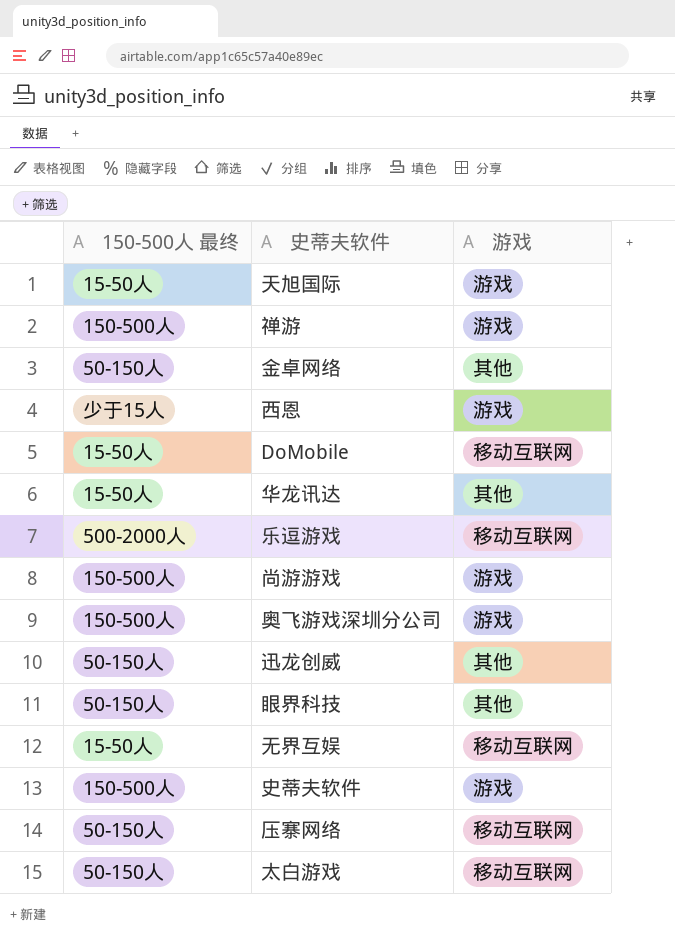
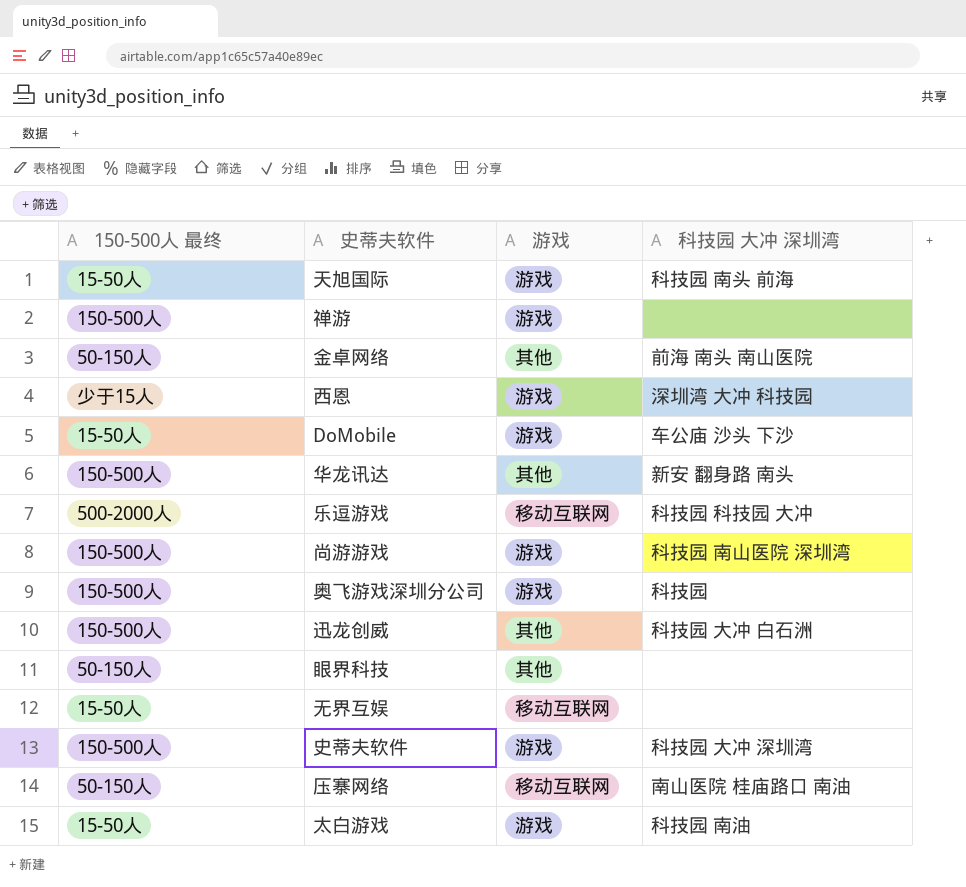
column 科技园 大冲 深圳湾 | position: none -> 4
DoMobile | 游戏: 移动互联网 -> 游戏
华龙讯达 | 150-500人 最终: 15-50人 -> 150-500人
迅龙创威 | 150-500人 最终: 50-150人 -> 150-500人
太白游戏 | 150-500人 最终: 50-150人 -> 15-50人
太白游戏 | 游戏: 移动互联网 -> 游戏

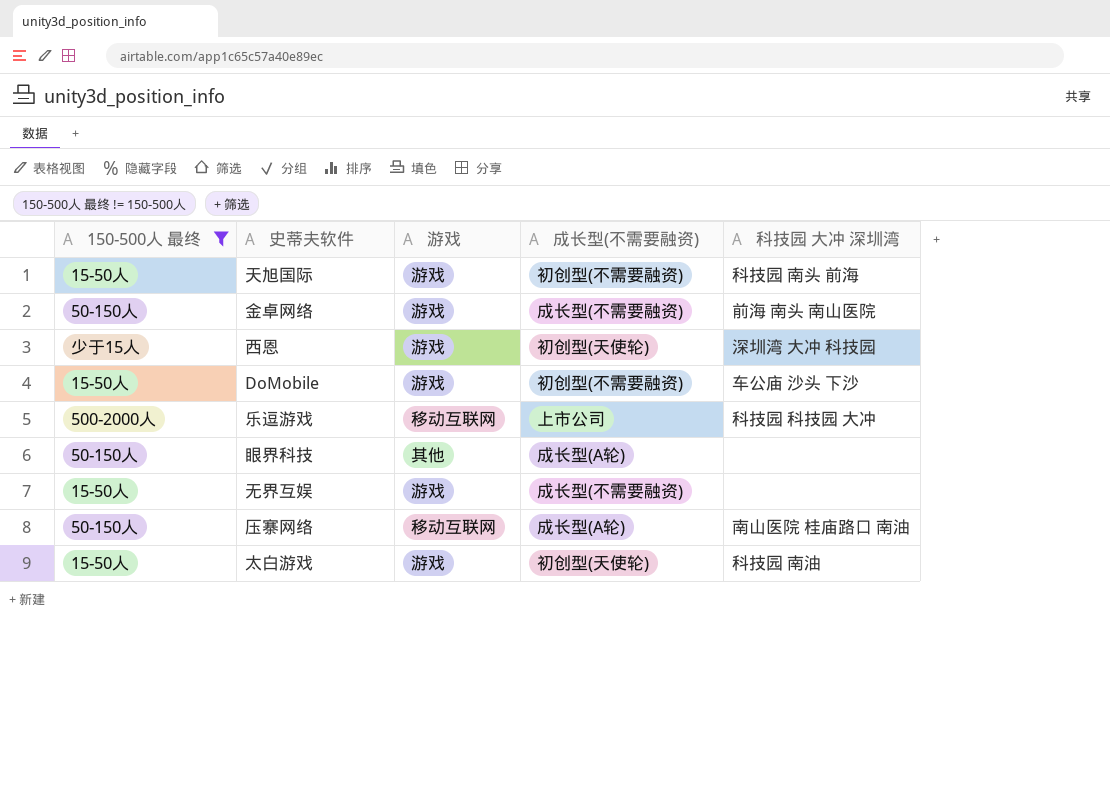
filter: none -> 150-500人 最终 != 150-500人
column 成长型(不需要融资) | position: none -> 4
金卓网络 | 游戏: 其他 -> 游戏
无界互娱 | 游戏: 移动互联网 -> 游戏

